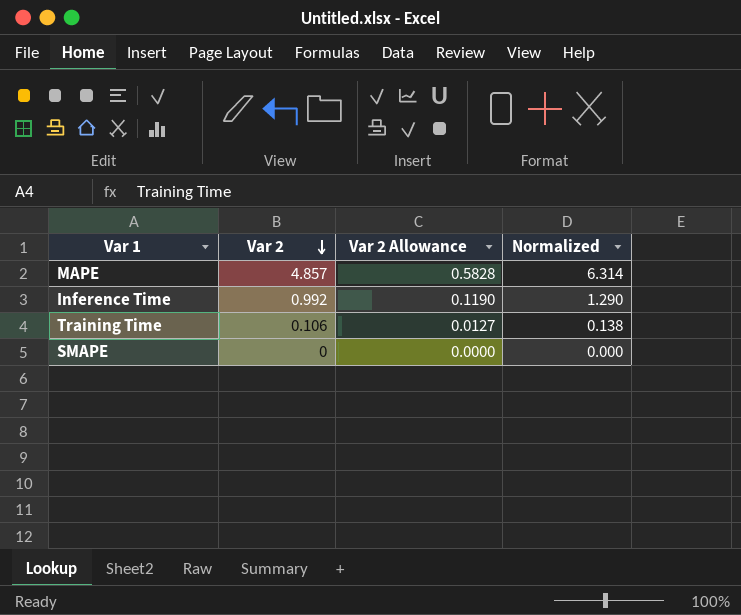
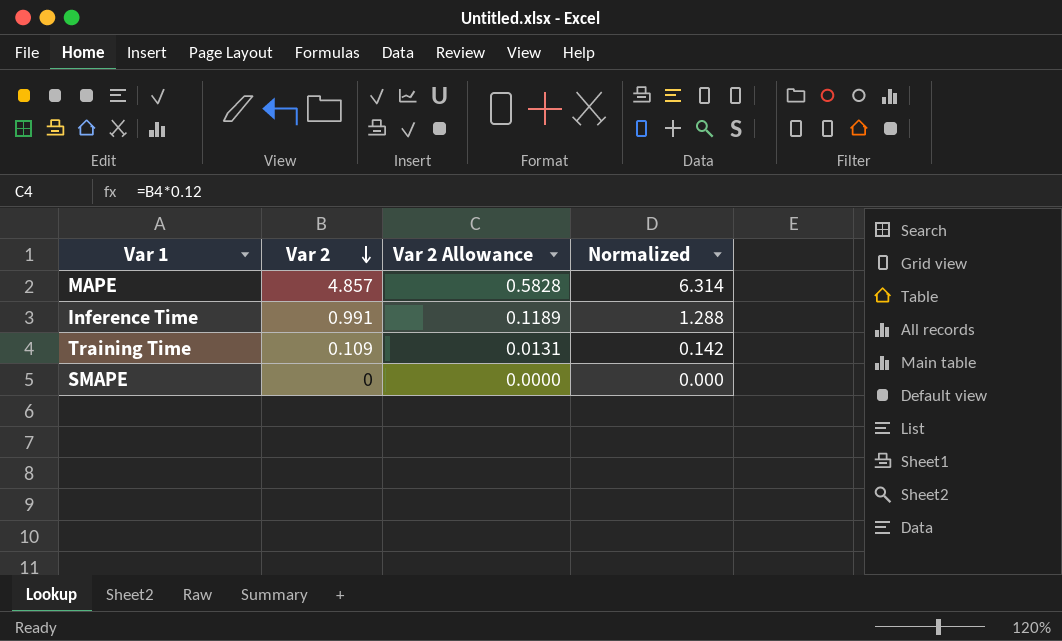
Inference Time | Var 2: 0.992 -> 0.991
Inference Time | Var 2 Allowance: 0.1190 -> 0.1189
Inference Time | Normalized: 1.290 -> 1.288
Training Time | Var 2: 0.106 -> 0.109
Training Time | Var 2 Allowance: 0.0127 -> 0.0131
Training Time | Normalized: 0.138 -> 0.142

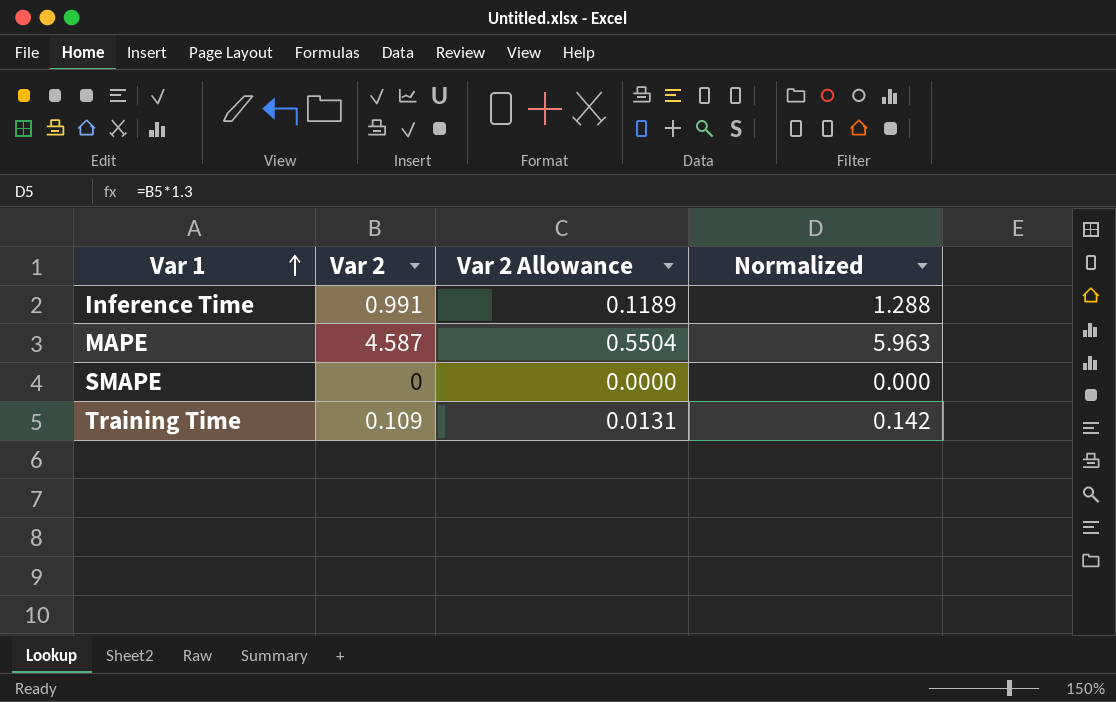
row order: Var 2 descending -> Var 1 ascending
MAPE | Var 2: 4.857 -> 4.587
MAPE | Var 2 Allowance: 0.5828 -> 0.5504
MAPE | Normalized: 6.314 -> 5.963

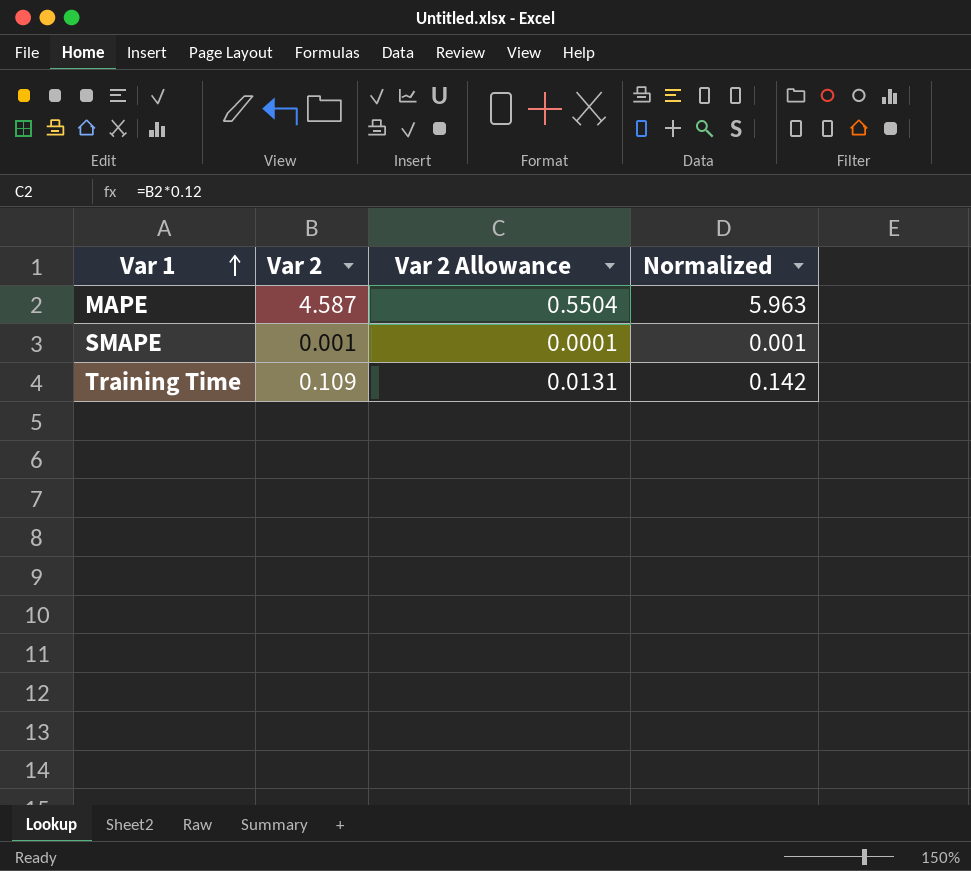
row Inference Time: 0.991 | 0.1189 | 1.288 -> none
SMAPE | Var 2: 0 -> 0.001
SMAPE | Var 2 Allowance: 0.0000 -> 0.0001
SMAPE | Normalized: 0.000 -> 0.001

